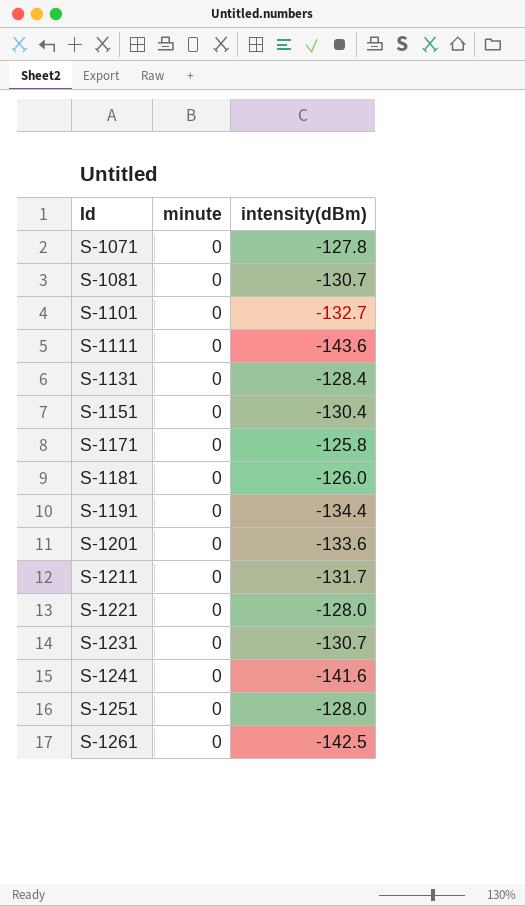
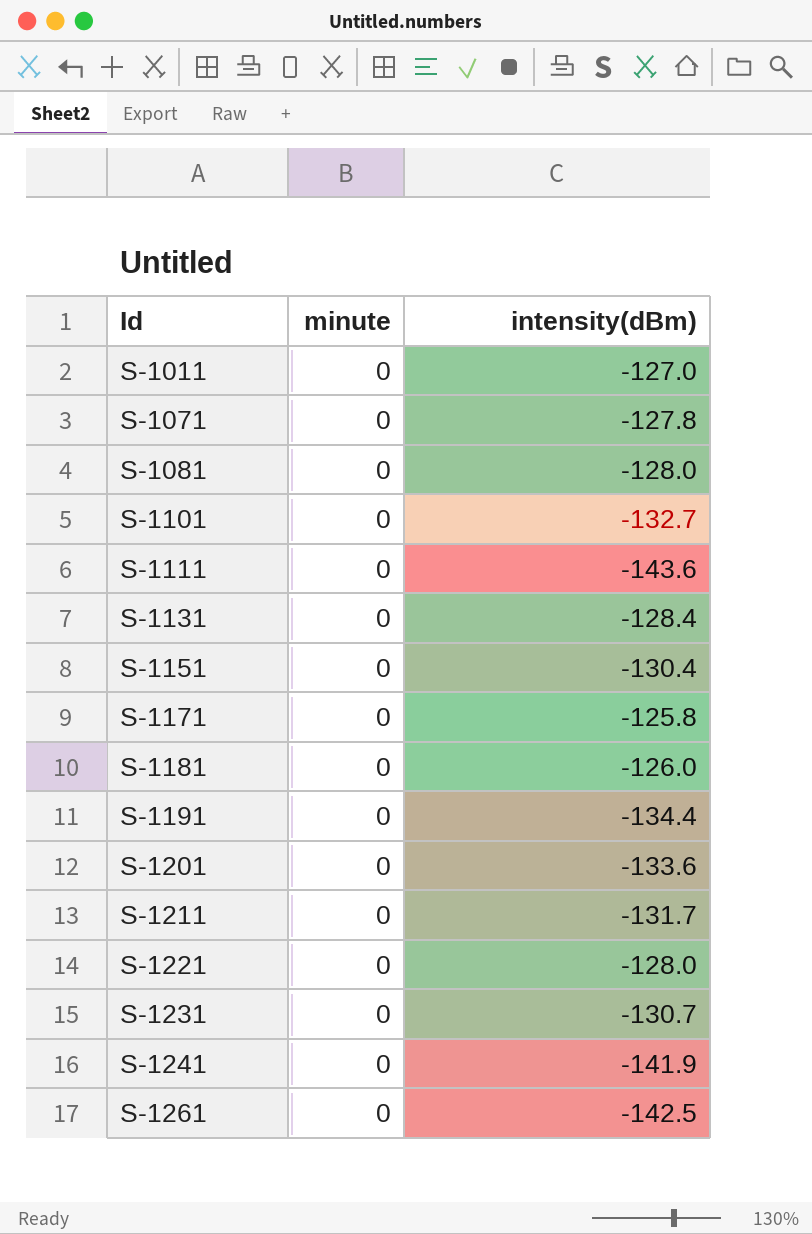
row S-1251: 0 | -128.0 -> none
row S-1011: none -> 0 | -127.0
S-1081 | intensity(dBm): -130.7 -> -128.0
S-1241 | intensity(dBm): -141.6 -> -141.9

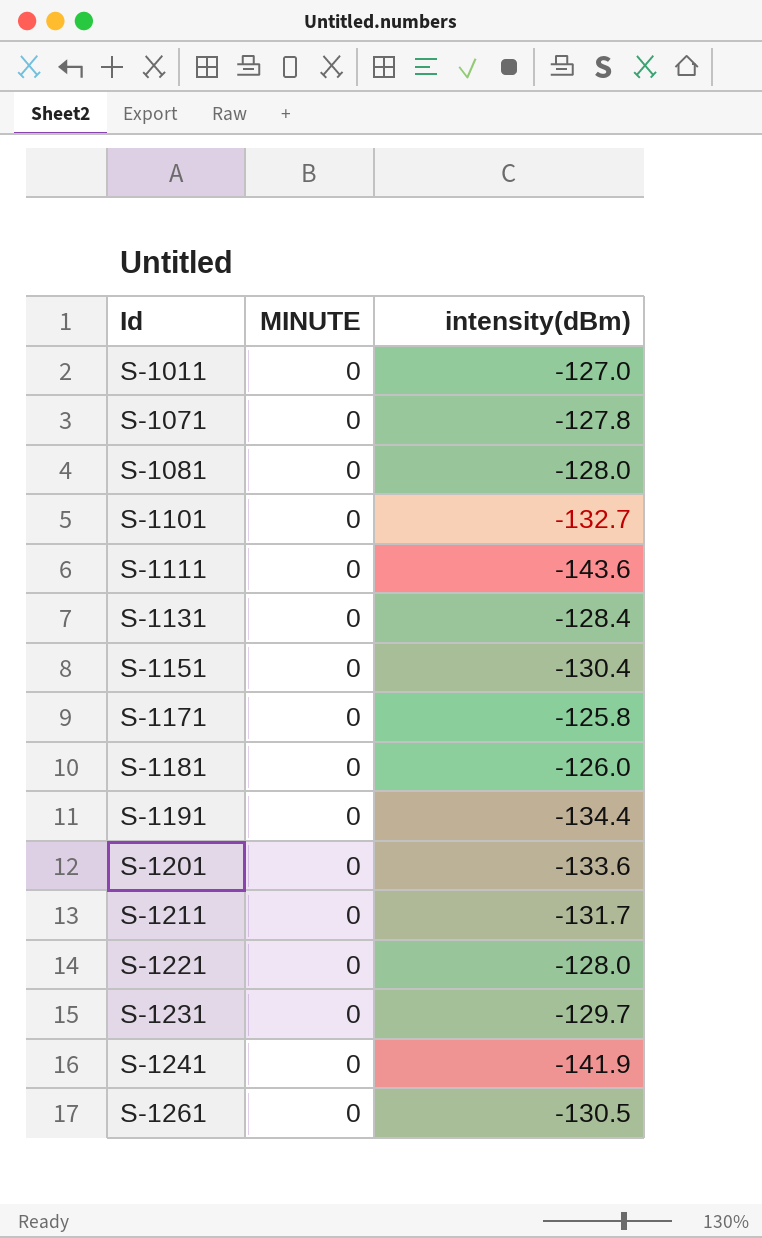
column name: minute -> MINUTE
S-1231 | intensity(dBm): -130.7 -> -129.7
S-1261 | intensity(dBm): -142.5 -> -130.5

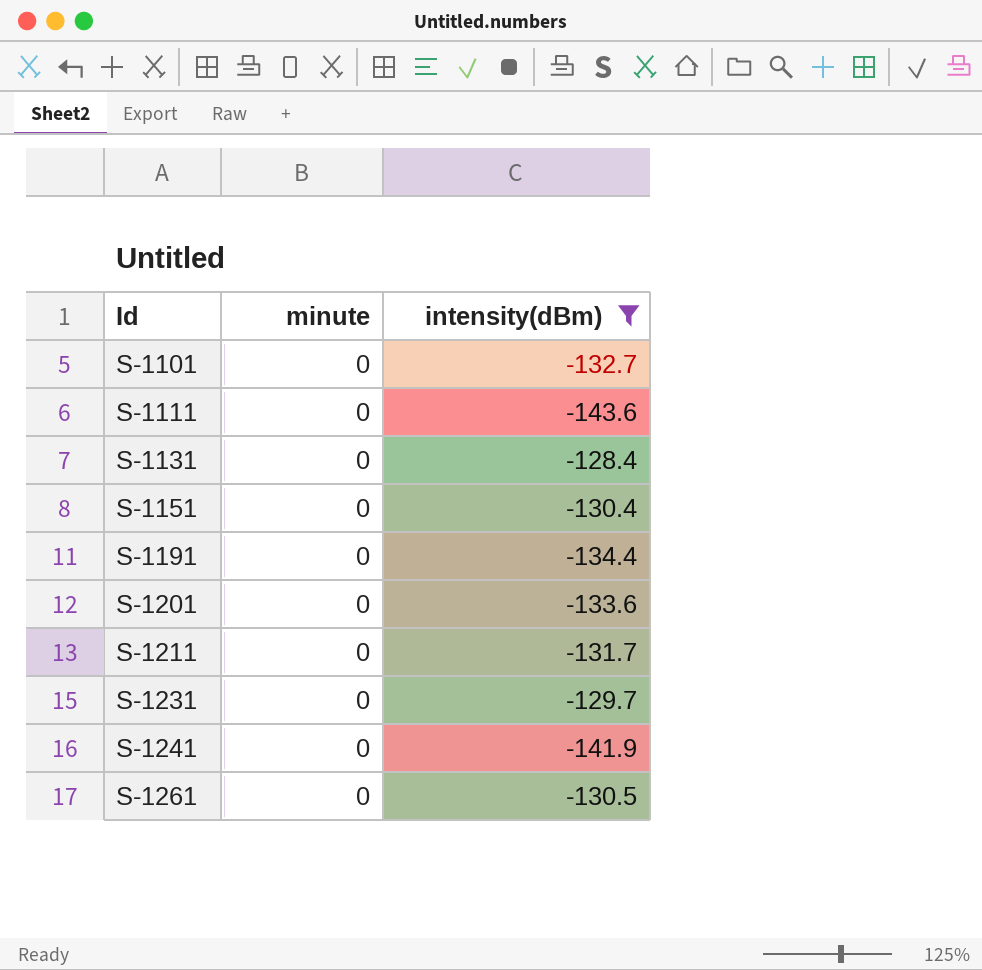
filter: none -> intensity(dBm) <= -128.4
column name: MINUTE -> minute

